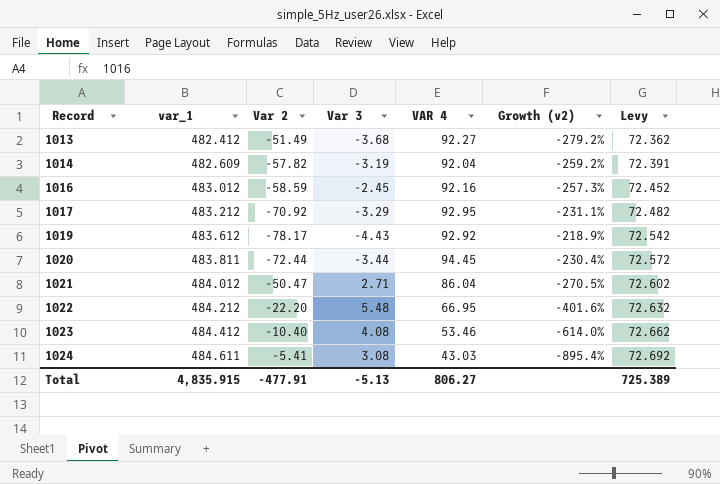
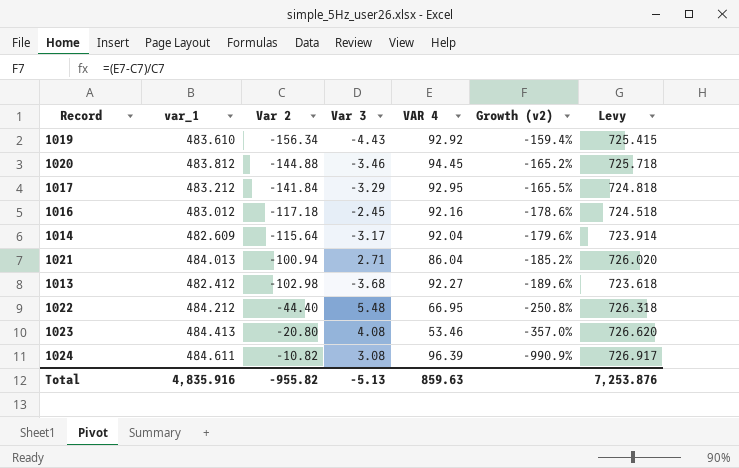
row order: Record ascending -> Growth (v2) descending
column Levy | formula: [var_1] * 0.15 -> [var_1] * 1.5
1019 | var_1: 483.612 -> 483.610
1019 | Var 2: -78.17 -> -156.34
1019 | Growth (v2): -218.9% -> -159.4%
1020 | var_1: 483.811 -> 483.812
1020 | Var 2: -72.44 -> -144.88
1020 | Var 3: -3.44 -> -3.46
1020 | Growth (v2): -230.4% -> -165.2%
1017 | Var 2: -70.92 -> -141.84
1017 | Growth (v2): -231.1% -> -165.5%
1016 | Var 2: -58.59 -> -117.18
1016 | Growth (v2): -257.3% -> -178.6%
1014 | Var 2: -57.82 -> -115.64
1014 | Var 3: -3.19 -> -3.17
1014 | Growth (v2): -259.2% -> -179.6%
1021 | var_1: 484.012 -> 484.013
1021 | Var 2: -50.47 -> -100.94
1021 | Growth (v2): -270.5% -> -185.2%
1013 | Var 2: -51.49 -> -102.98
1013 | Growth (v2): -279.2% -> -189.6%
1022 | Var 2: -22.20 -> -44.40
1022 | Growth (v2): -401.6% -> -250.8%
1023 | var_1: 484.412 -> 484.413
1023 | Var 2: -10.40 -> -20.80
1023 | Growth (v2): -614.0% -> -357.0%
1024 | Var 2: -5.41 -> -10.82
1024 | VAR 4: 43.03 -> 96.39
1024 | Growth (v2): -895.4% -> -990.9%
Total | var_1: 4,835.915 -> 4,835.916
Total | Var 2: -477.91 -> -955.82
Total | VAR 4: 806.27 -> 859.63
Total | Levy: 725.389 -> 7,253.876

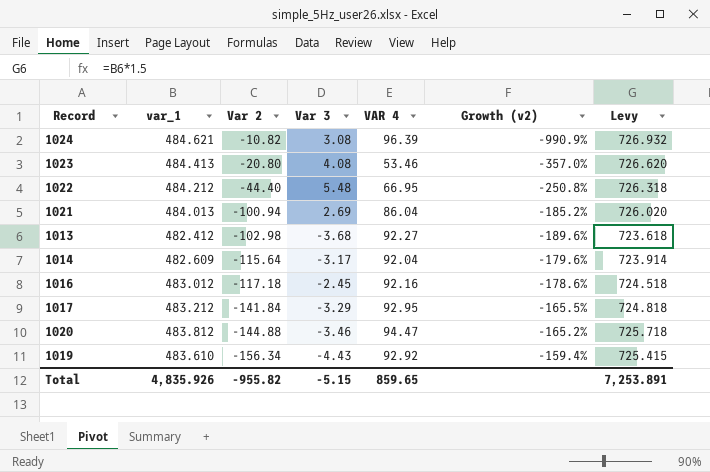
row order: Growth (v2) descending -> Var 2 descending
1024 | var_1: 484.611 -> 484.621
1024 | Levy: 726.917 -> 726.932
1021 | Var 3: 2.71 -> 2.69
1020 | VAR 4: 94.45 -> 94.47
Total | var_1: 4,835.916 -> 4,835.926
Total | Var 3: -5.13 -> -5.15
Total | VAR 4: 859.63 -> 859.65
Total | Levy: 7,253.876 -> 7,253.891

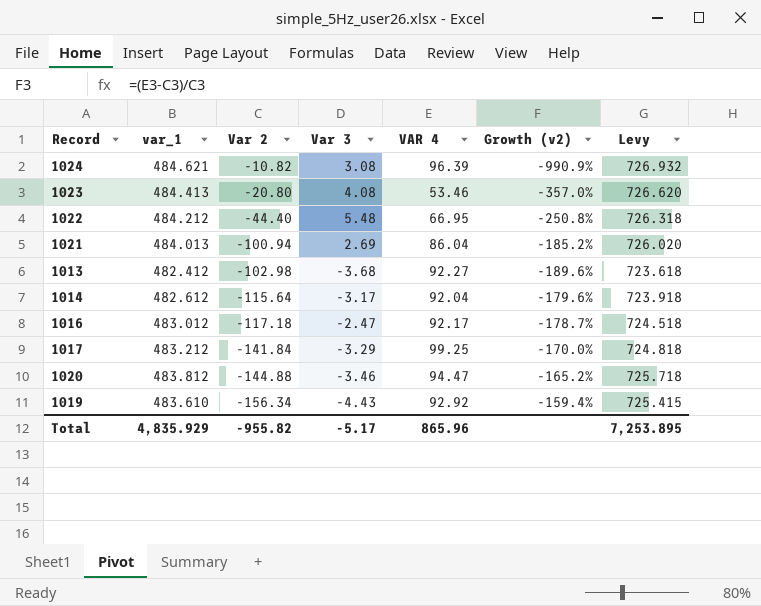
1014 | var_1: 482.609 -> 482.612
1014 | Levy: 723.914 -> 723.918
1016 | Var 3: -2.45 -> -2.47
1016 | VAR 4: 92.16 -> 92.17
1016 | Growth (v2): -178.6% -> -178.7%
1017 | VAR 4: 92.95 -> 99.25
1017 | Growth (v2): -165.5% -> -170.0%
Total | var_1: 4,835.926 -> 4,835.929
Total | Var 3: -5.15 -> -5.17
Total | VAR 4: 859.65 -> 865.96
Total | Levy: 7,253.891 -> 7,253.895

